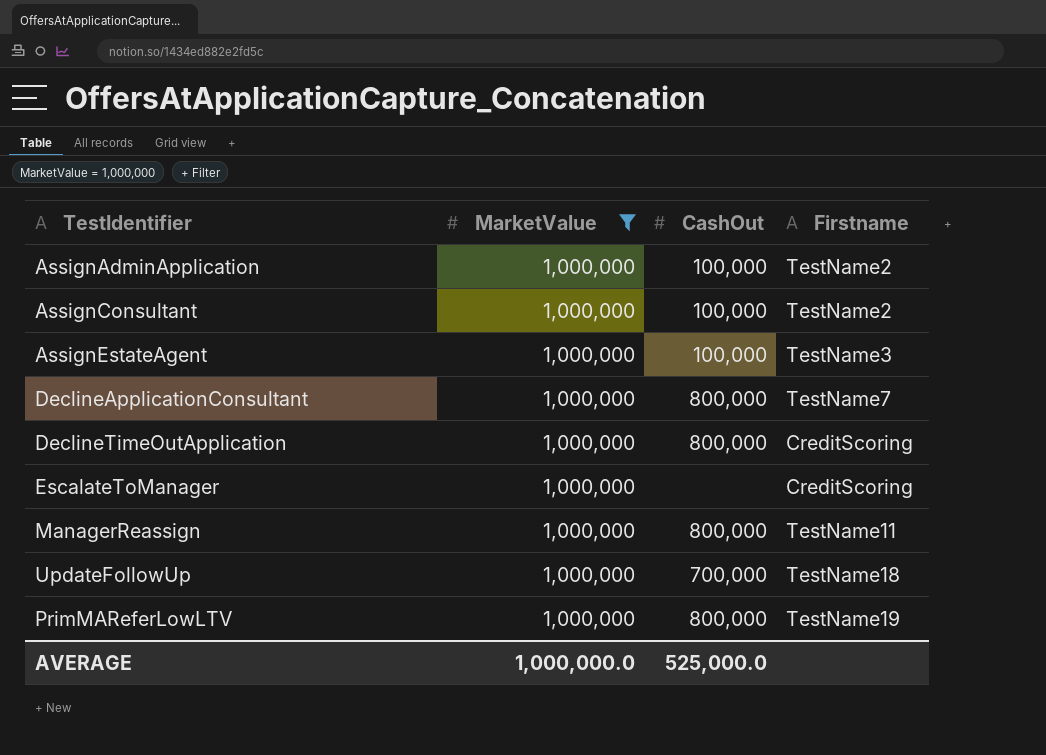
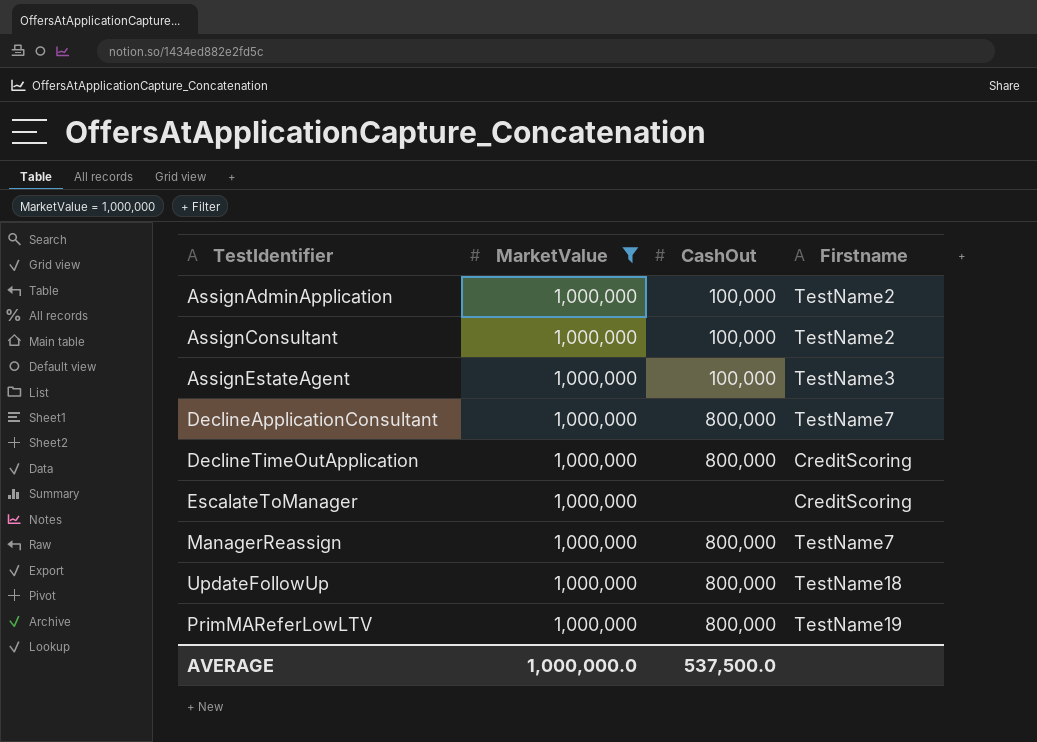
ManagerReassign | Firstname: TestName11 -> TestName7
UpdateFollowUp | CashOut: 700,000 -> 800,000
AVERAGE | CashOut: 525,000.0 -> 537,500.0

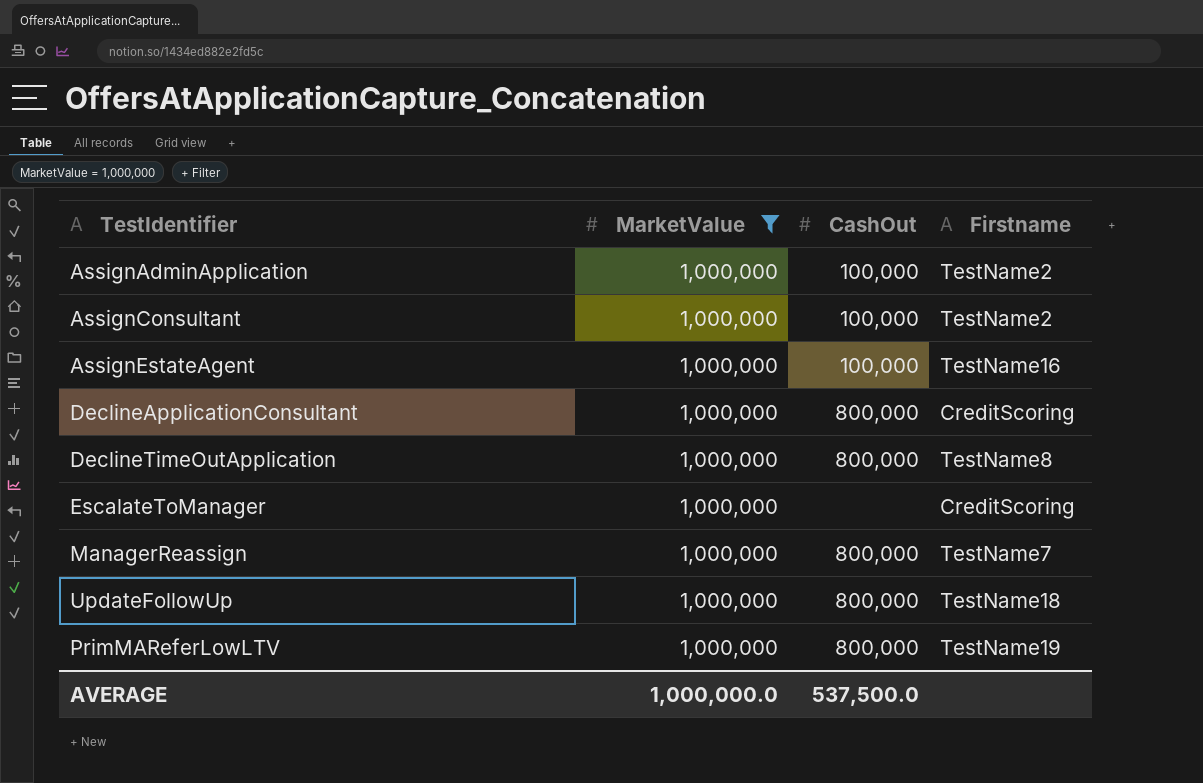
AssignEstateAgent | Firstname: TestName3 -> TestName16
DeclineApplicationConsultant | Firstname: TestName7 -> CreditScoring
DeclineTimeOutApplication | Firstname: CreditScoring -> TestName8

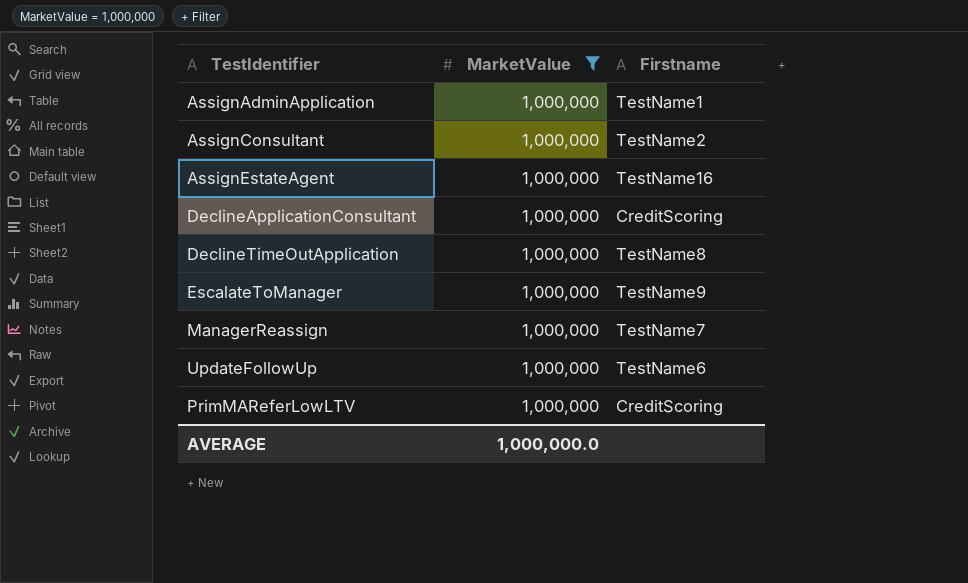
column CashOut | position: 3 -> none
AssignAdminApplication | Firstname: TestName2 -> TestName1
EscalateToManager | Firstname: CreditScoring -> TestName9
UpdateFollowUp | Firstname: TestName18 -> TestName6
PrimMAReferLowLTV | Firstname: TestName19 -> CreditScoring

